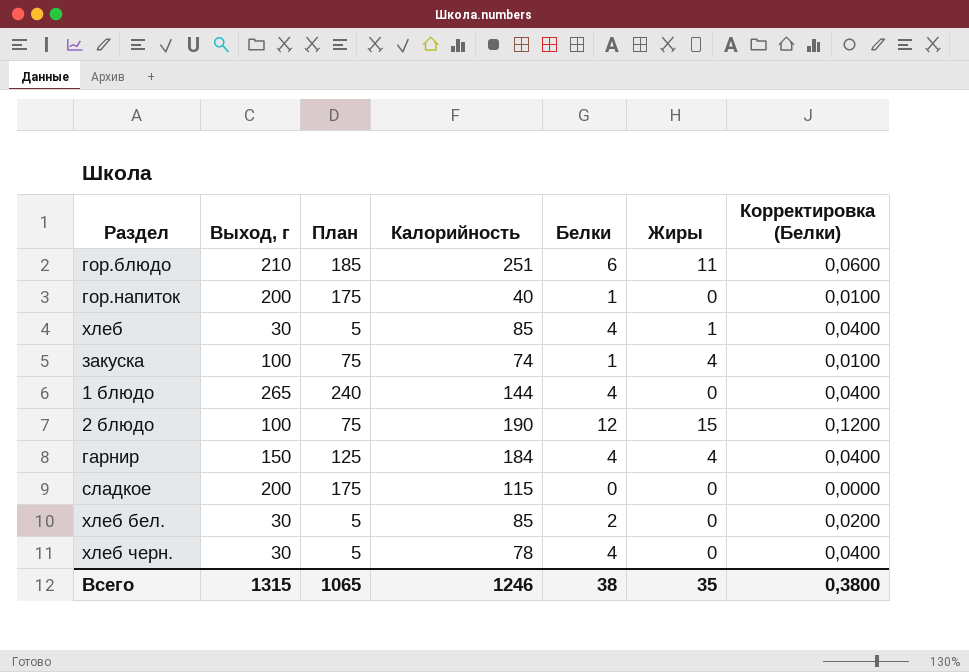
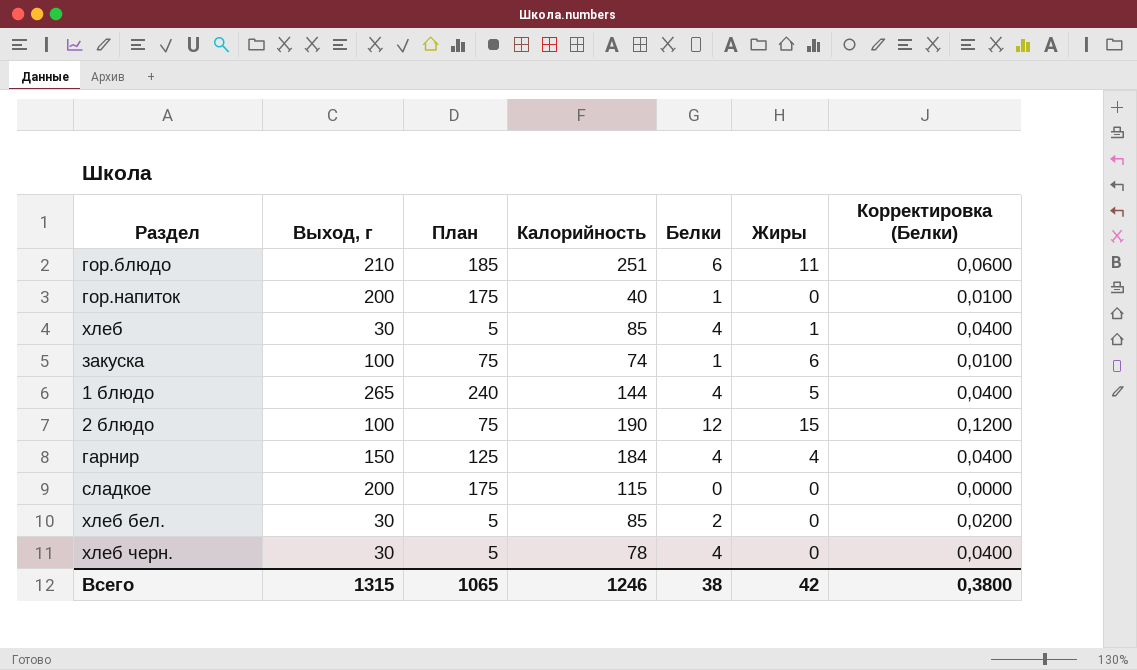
закуска | Жиры: 4 -> 6
1 блюдо | Жиры: 0 -> 5
Всего | Жиры: 35 -> 42

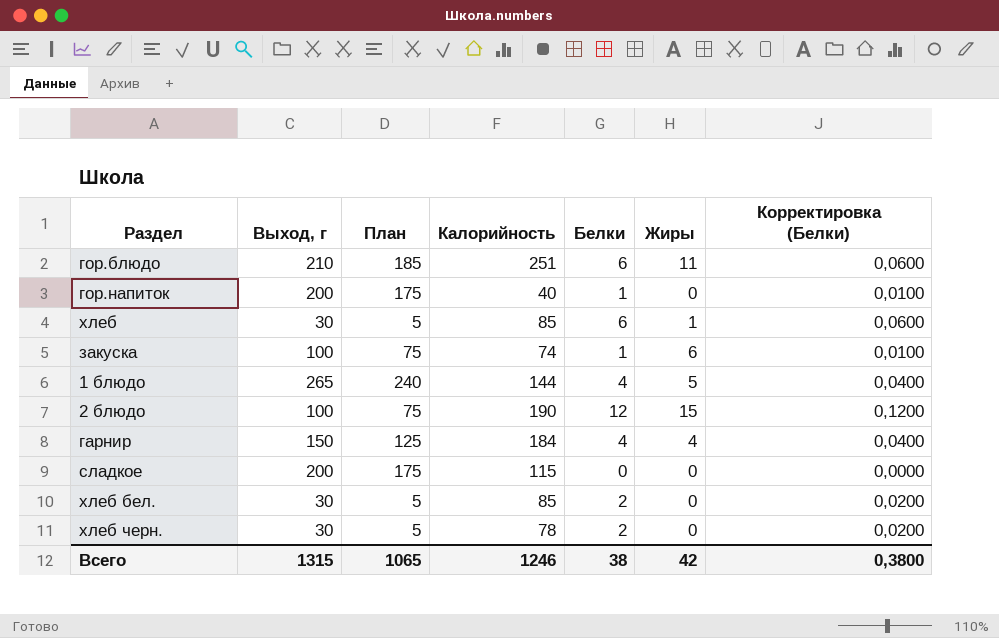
хлеб | Белки: 4 -> 6
хлеб | Корректировка (Белки): 0,0400 -> 0,0600
хлеб черн. | Белки: 4 -> 2
хлеб черн. | Корректировка (Белки): 0,0400 -> 0,0200

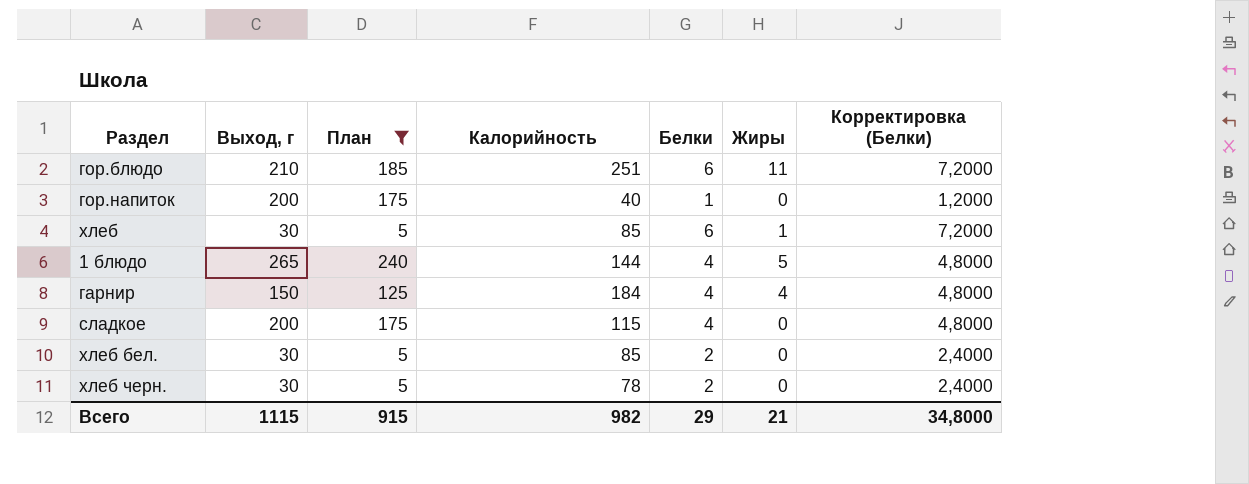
filter: none -> План != 75
column Корректировка (Белки) | formula: [Белки] * 0,01 -> [Белки] * 1,2
сладкое | Белки: 0 -> 4
Всего | Выход, г: 1315 -> 1115
Всего | План: 1065 -> 915
Всего | Калорийность: 1246 -> 982
Всего | Белки: 38 -> 29
Всего | Жиры: 42 -> 21
Всего | Корректировка (Белки): 0,3800 -> 34,8000

